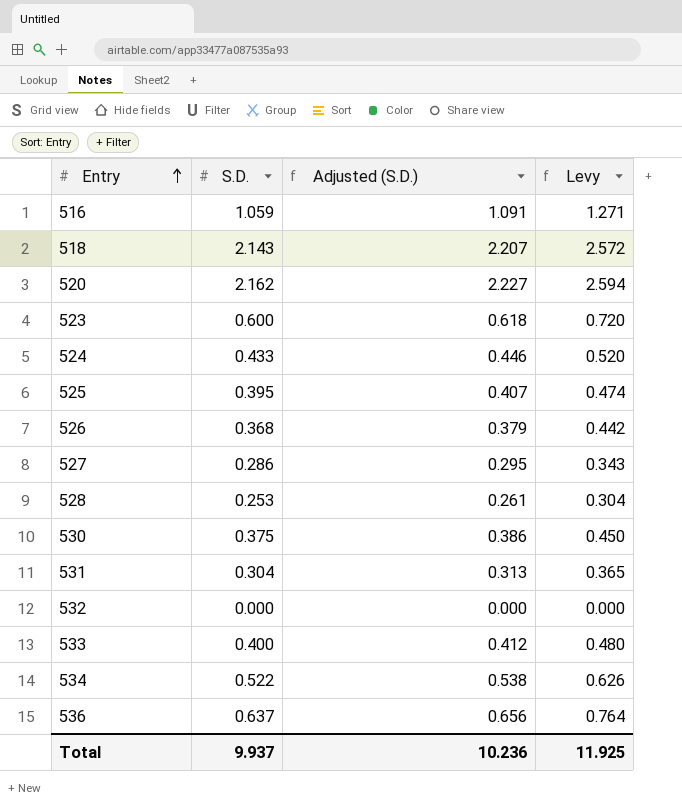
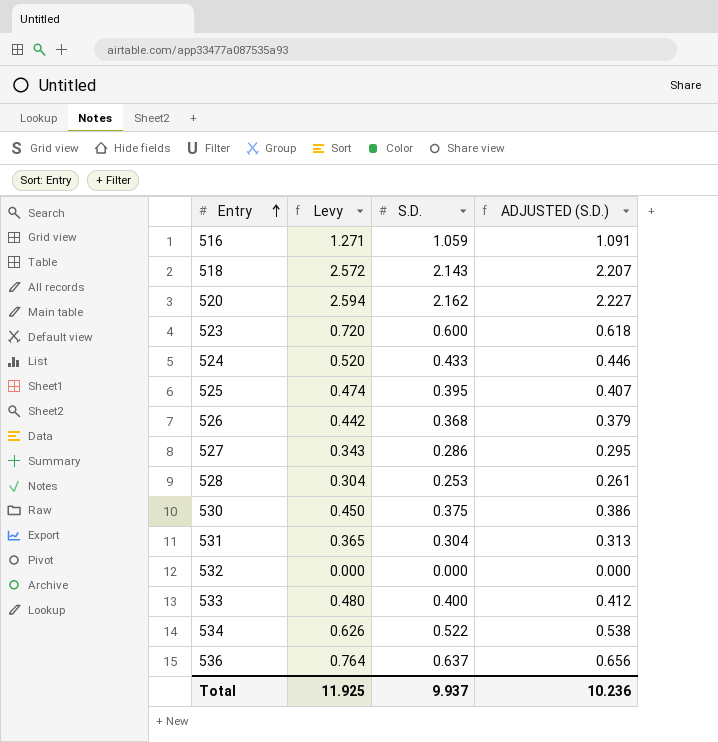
column Levy | position: 4 -> 2
column name: Adjusted (S.D.) -> ADJUSTED (S.D.)

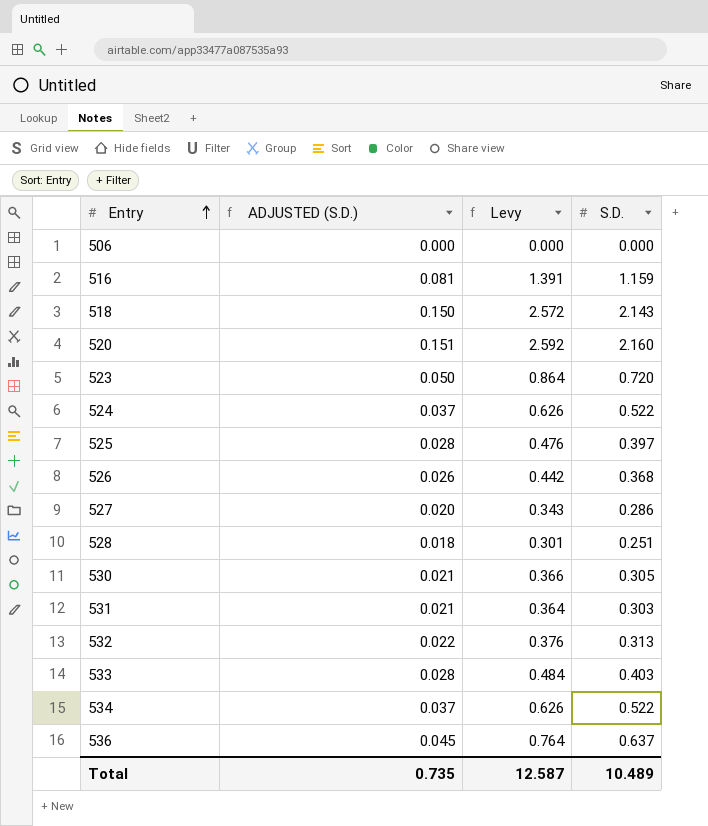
column ADJUSTED (S.D.) | formula: [S.D.] * 1.03 -> [S.D.] * 0.07
column ADJUSTED (S.D.) | position: 4 -> 2
row 506: none -> 0.000 | 0.000 | 0.000
516 | Levy: 1.271 -> 1.391
516 | S.D.: 1.059 -> 1.159
520 | Levy: 2.594 -> 2.592
520 | S.D.: 2.162 -> 2.160
523 | Levy: 0.720 -> 0.864
523 | S.D.: 0.600 -> 0.720
524 | Levy: 0.520 -> 0.626
524 | S.D.: 0.433 -> 0.522
525 | Levy: 0.474 -> 0.476
525 | S.D.: 0.395 -> 0.397
528 | Levy: 0.304 -> 0.301
528 | S.D.: 0.253 -> 0.251
530 | Levy: 0.450 -> 0.366
530 | S.D.: 0.375 -> 0.305
531 | Levy: 0.365 -> 0.364
531 | S.D.: 0.304 -> 0.303
532 | Levy: 0.000 -> 0.376
532 | S.D.: 0.000 -> 0.313
533 | Levy: 0.480 -> 0.484
533 | S.D.: 0.400 -> 0.403
Total | ADJUSTED (S.D.): 10.236 -> 0.735
Total | Levy: 11.925 -> 12.587
Total | S.D.: 9.937 -> 10.489

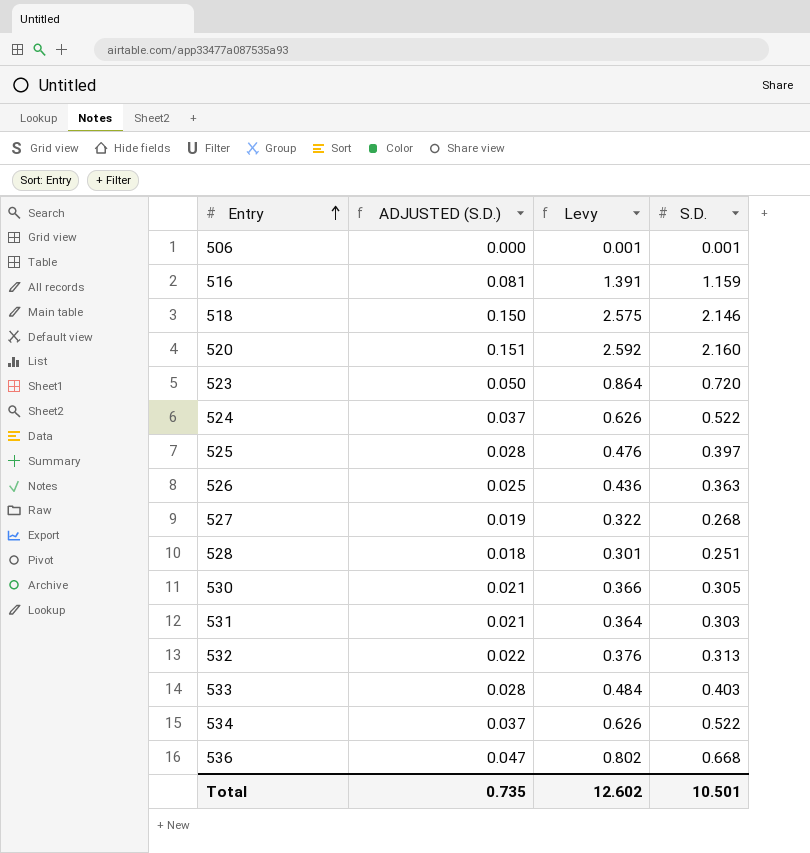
506 | Levy: 0.000 -> 0.001
506 | S.D.: 0.000 -> 0.001
518 | Levy: 2.572 -> 2.575
518 | S.D.: 2.143 -> 2.146
526 | ADJUSTED (S.D.): 0.026 -> 0.025
526 | Levy: 0.442 -> 0.436
526 | S.D.: 0.368 -> 0.363
527 | ADJUSTED (S.D.): 0.020 -> 0.019
527 | Levy: 0.343 -> 0.322
527 | S.D.: 0.286 -> 0.268
536 | ADJUSTED (S.D.): 0.045 -> 0.047
536 | Levy: 0.764 -> 0.802
536 | S.D.: 0.637 -> 0.668
Total | Levy: 12.587 -> 12.602
Total | S.D.: 10.489 -> 10.501

